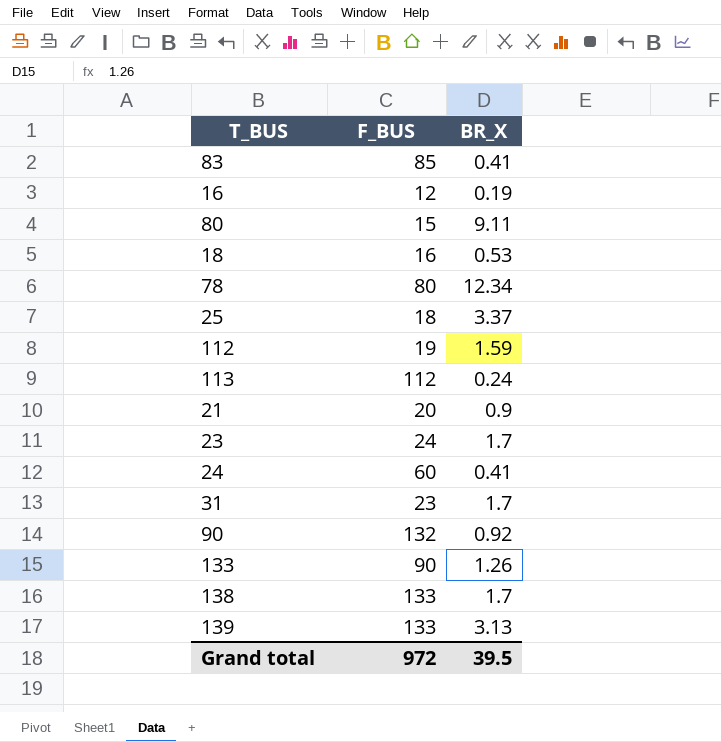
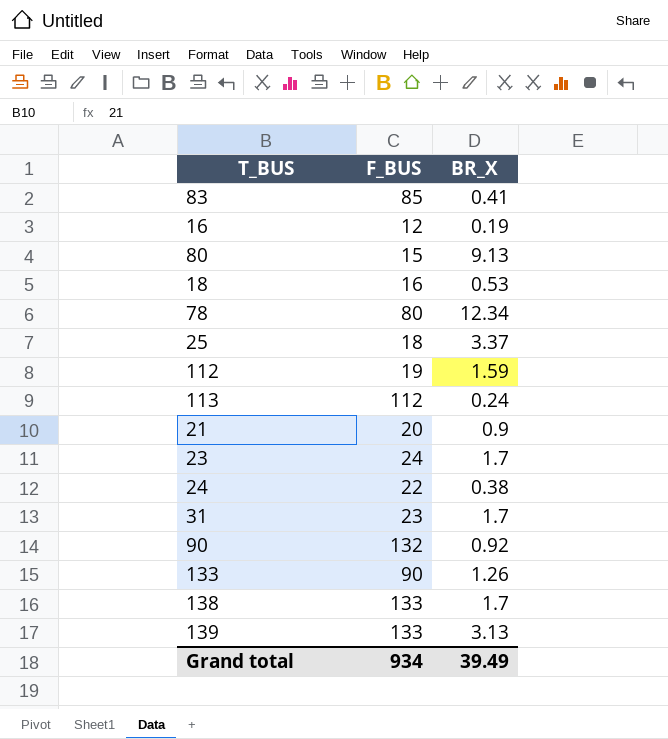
80 | BR_X: 9.11 -> 9.13
24 | F_BUS: 60 -> 22
24 | BR_X: 0.41 -> 0.38
Grand total | F_BUS: 972 -> 934
Grand total | BR_X: 39.5 -> 39.49

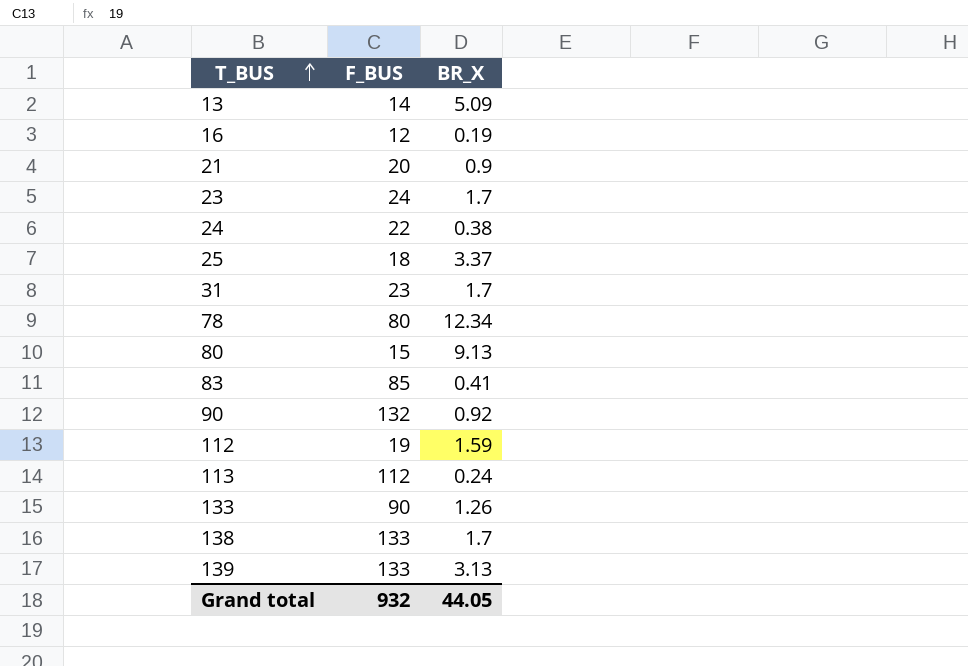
row order: none -> T_BUS ascending
row 18: 16 | 0.53 -> none
row 13: none -> 14 | 5.09
Grand total | F_BUS: 934 -> 932
Grand total | BR_X: 39.49 -> 44.05

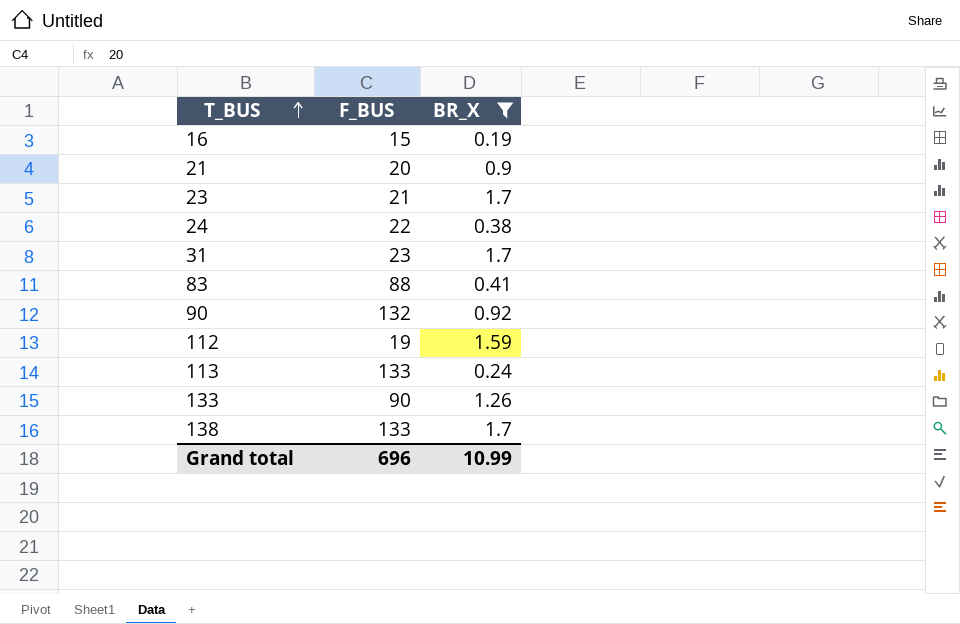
filter: none -> BR_X <= 1.7
16 | F_BUS: 12 -> 15
23 | F_BUS: 24 -> 21
83 | F_BUS: 85 -> 88
113 | F_BUS: 112 -> 133
Grand total | F_BUS: 932 -> 696
Grand total | BR_X: 44.05 -> 10.99

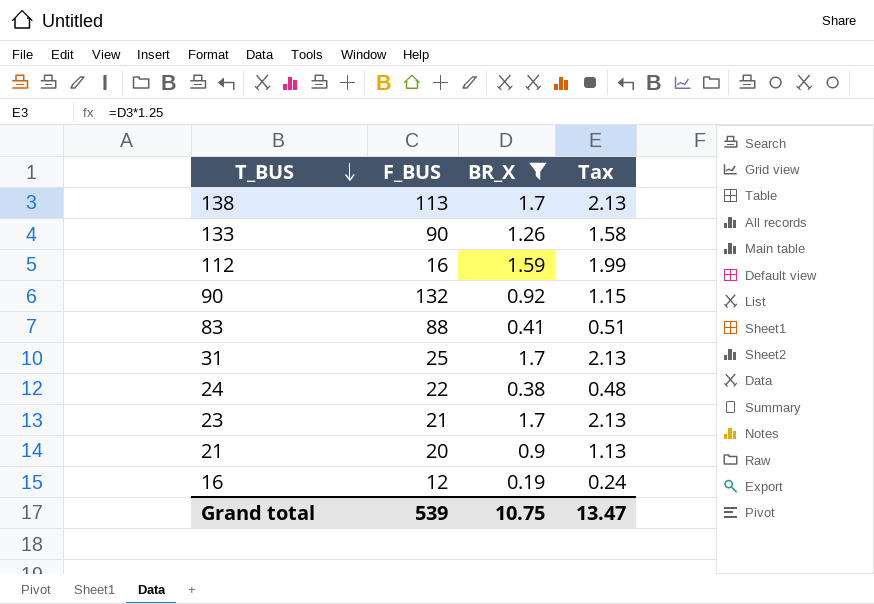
row order: T_BUS ascending -> T_BUS descending
column Tax | formula: none -> [BR_X] * 1.25
row 113: 133 | 0.24 -> none
138 | F_BUS: 133 -> 113
112 | F_BUS: 19 -> 16
31 | F_BUS: 23 -> 25
16 | F_BUS: 15 -> 12
Grand total | F_BUS: 696 -> 539
Grand total | BR_X: 10.99 -> 10.75

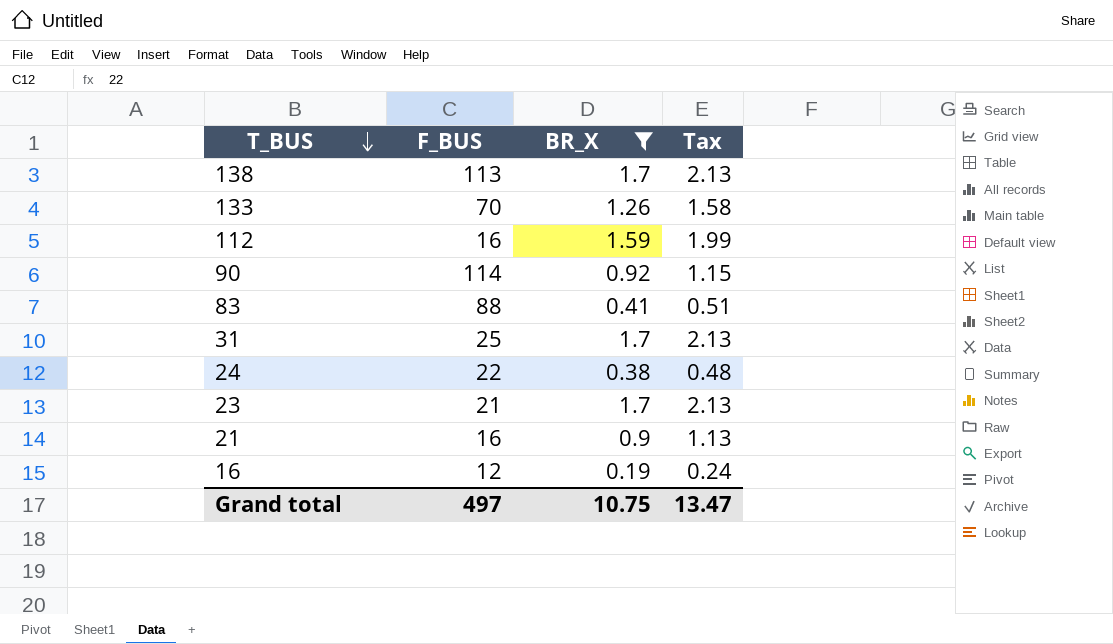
133 | F_BUS: 90 -> 70
90 | F_BUS: 132 -> 114
21 | F_BUS: 20 -> 16
Grand total | F_BUS: 539 -> 497

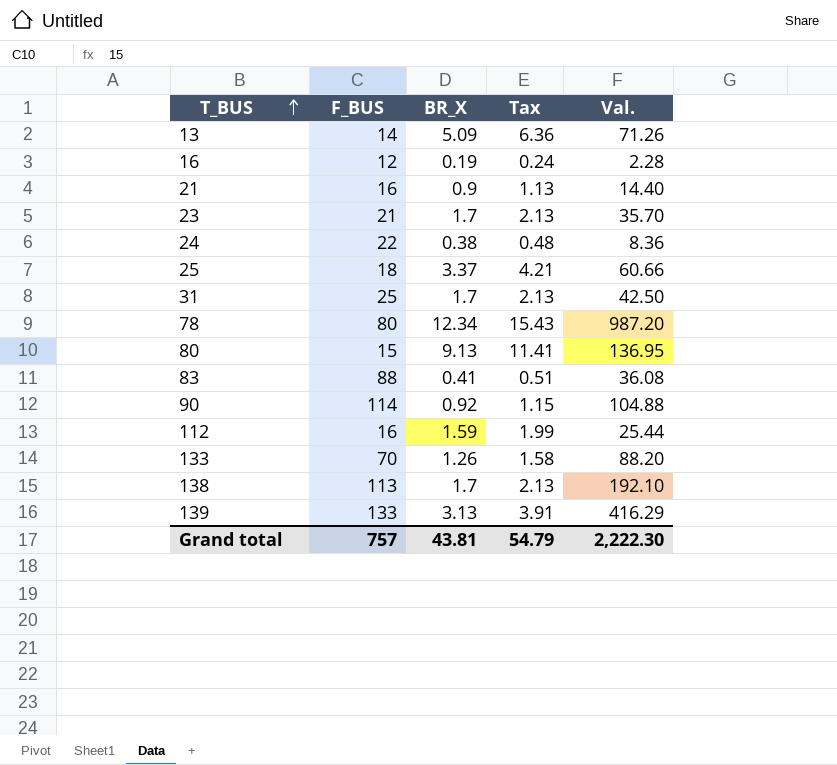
filter: BR_X <= 1.7 -> none
row order: T_BUS descending -> T_BUS ascending
column Val. | formula: none -> [F_BUS] * [BR_X]
Grand total | F_BUS: 497 -> 757
Grand total | BR_X: 10.75 -> 43.81
Grand total | Tax: 13.47 -> 54.79

